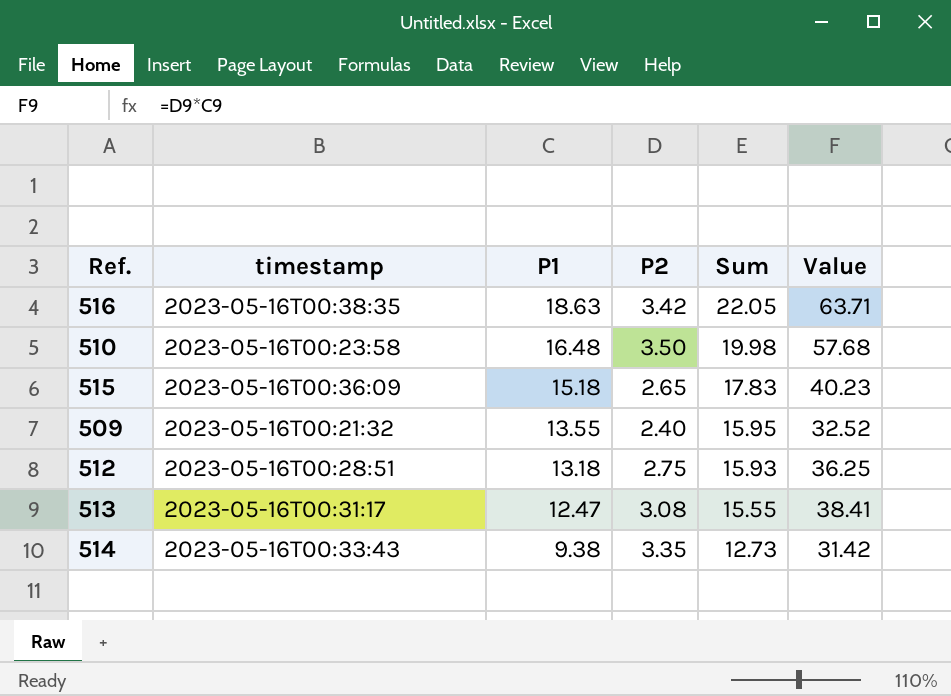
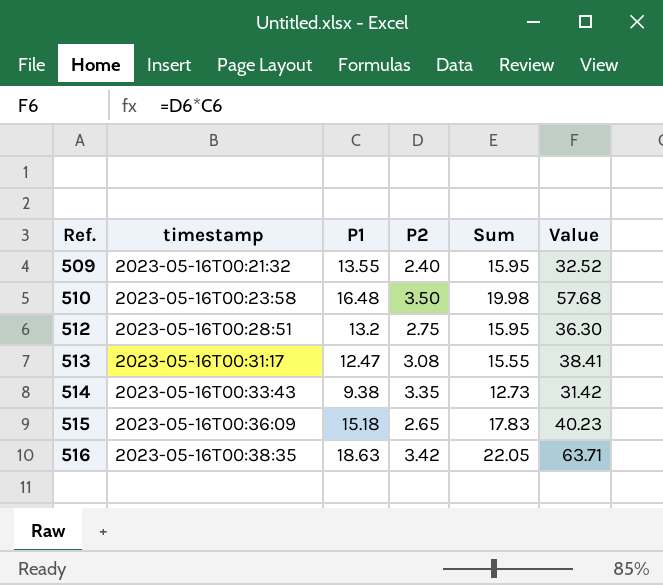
row order: P1 descending -> Ref. ascending
512 | P1: 13.18 -> 13.2
512 | Sum: 15.93 -> 15.95
512 | Value: 36.25 -> 36.30

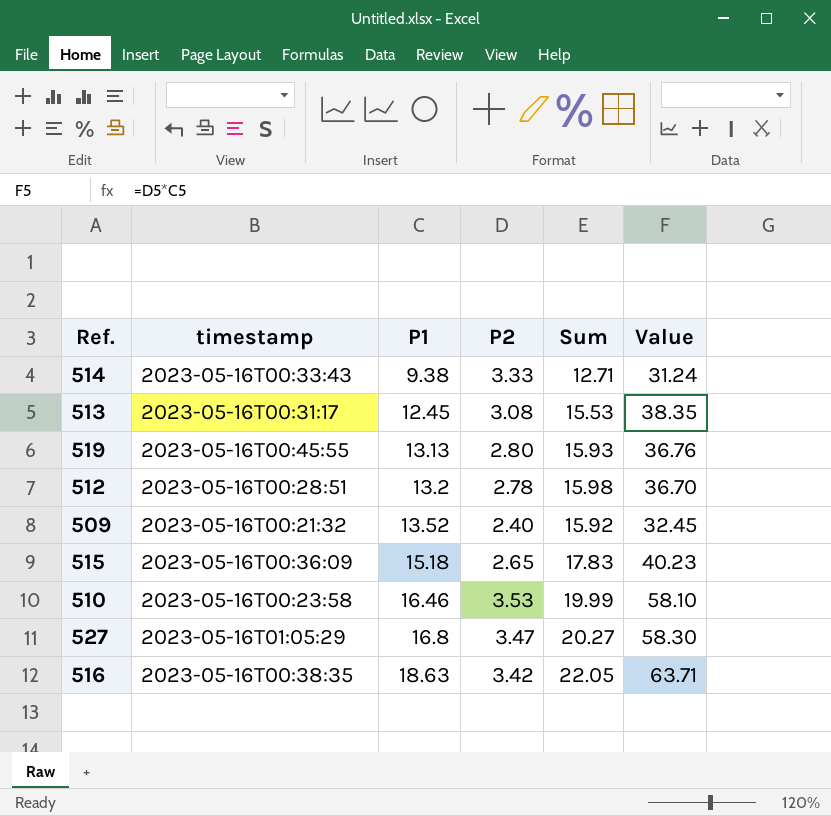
row order: Ref. ascending -> P1 ascending
514 | P2: 3.35 -> 3.33
514 | Sum: 12.73 -> 12.71
514 | Value: 31.42 -> 31.24
513 | P1: 12.47 -> 12.45
513 | Sum: 15.55 -> 15.53
513 | Value: 38.41 -> 38.35
row 519: none -> 2023-05-16T00:45:55 | 13.13 | 2.80 | 15.93 | 36.76
512 | P2: 2.75 -> 2.78
512 | Sum: 15.95 -> 15.98
512 | Value: 36.30 -> 36.70
509 | P1: 13.55 -> 13.52
509 | Sum: 15.95 -> 15.92
509 | Value: 32.52 -> 32.45
510 | P1: 16.48 -> 16.46
510 | P2: 3.50 -> 3.53
510 | Sum: 19.98 -> 19.99
510 | Value: 57.68 -> 58.10
row 527: none -> 2023-05-16T01:05:29 | 16.8 | 3.47 | 20.27 | 58.30

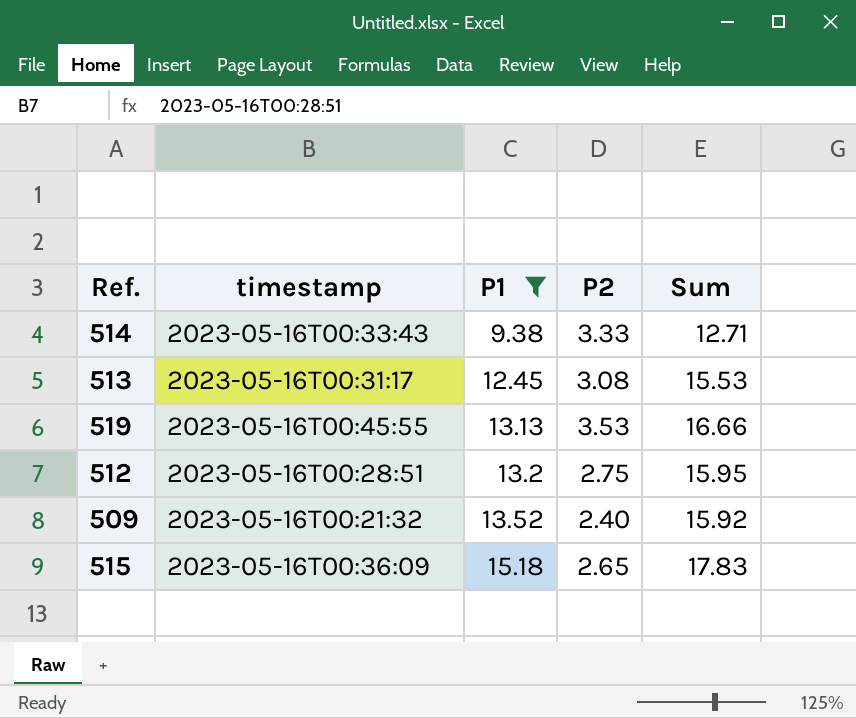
filter: none -> P1 <= 15.18
column Value | formula: [P1] * [P2] -> none
519 | P2: 2.80 -> 3.53
519 | Sum: 15.93 -> 16.66
512 | P2: 2.78 -> 2.75
512 | Sum: 15.98 -> 15.95

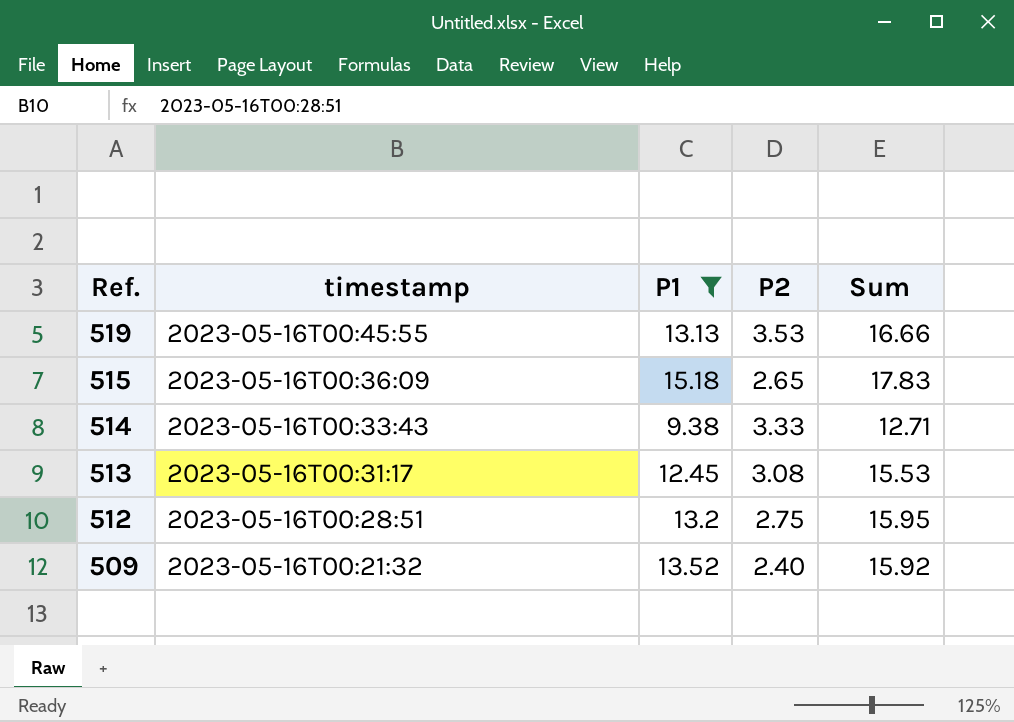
row order: P1 ascending -> Ref. descending

